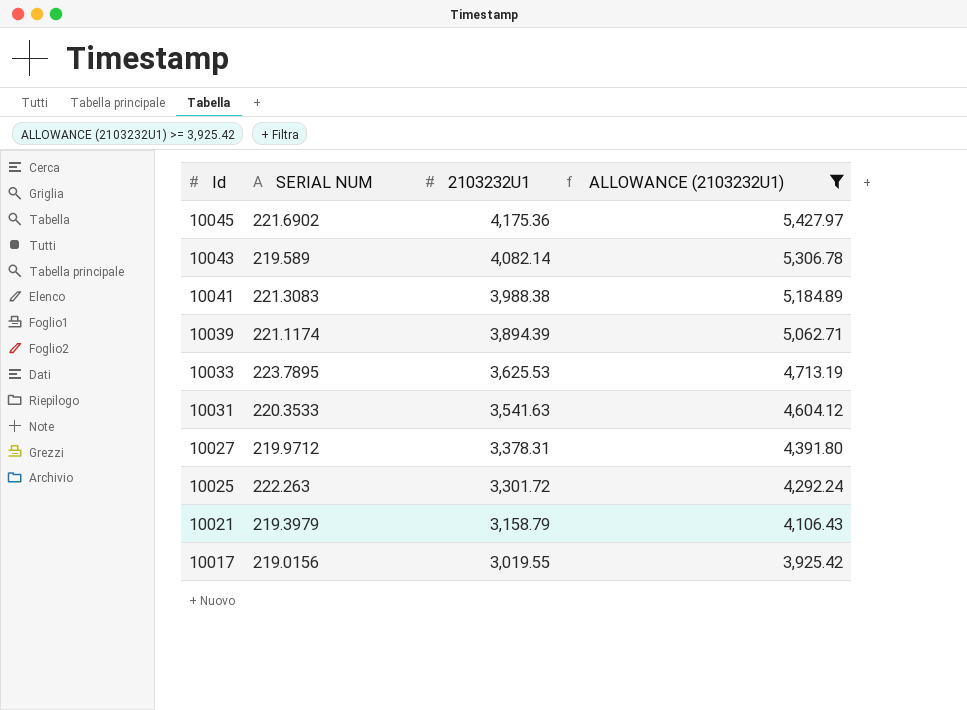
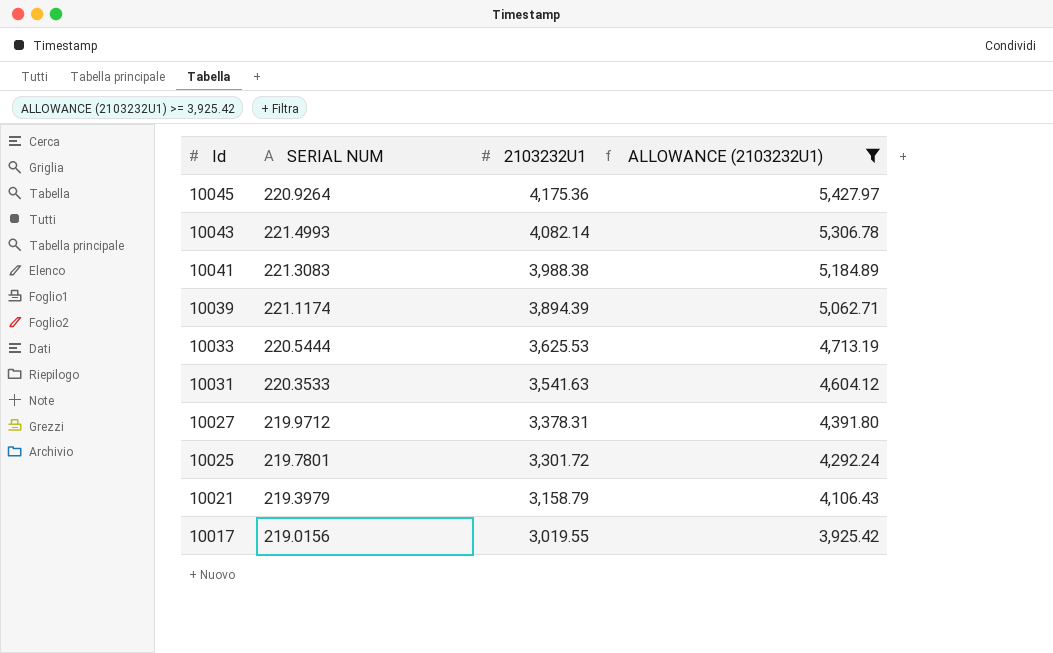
10045 | SERIAL NUM: 221.6902 -> 220.9264
10043 | SERIAL NUM: 219.589 -> 221.4993
10033 | SERIAL NUM: 223.7895 -> 220.5444
10025 | SERIAL NUM: 222.263 -> 219.7801

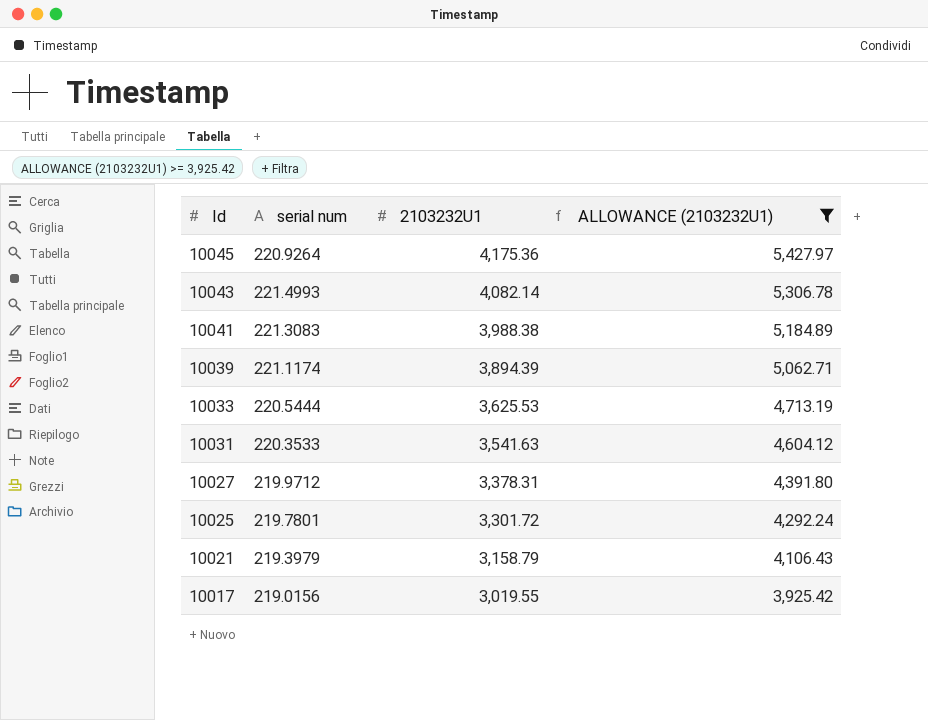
column name: SERIAL NUM -> serial num

